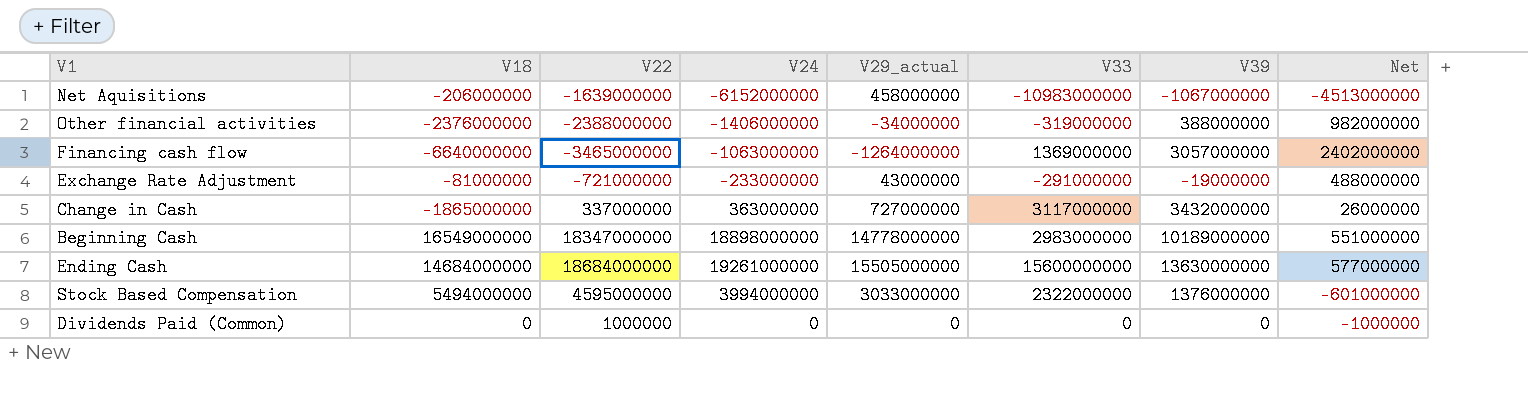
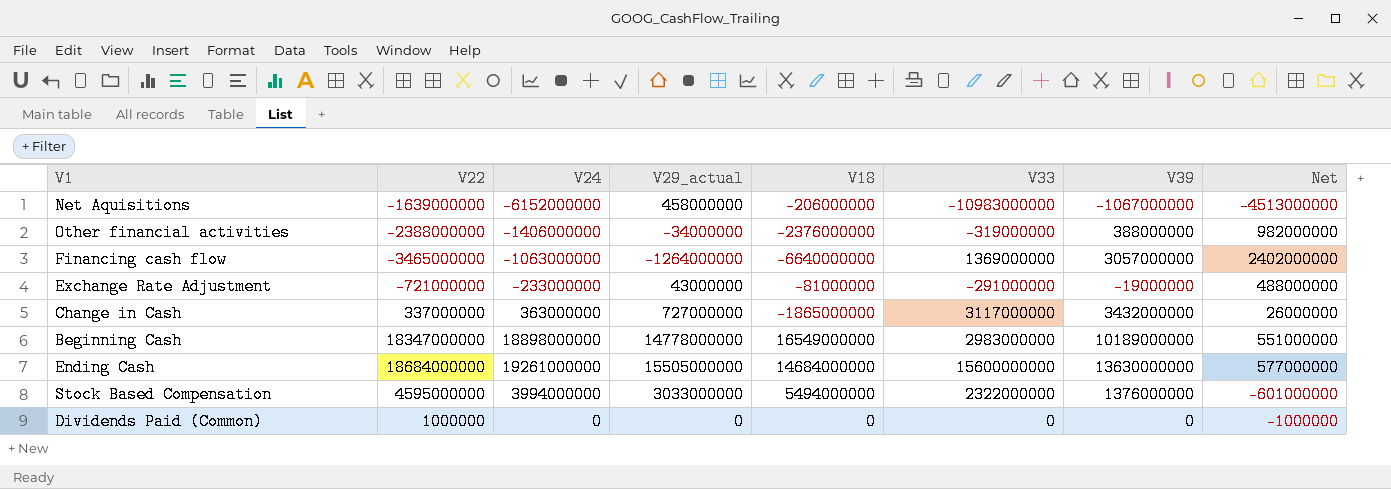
column V18 | position: 2 -> 5

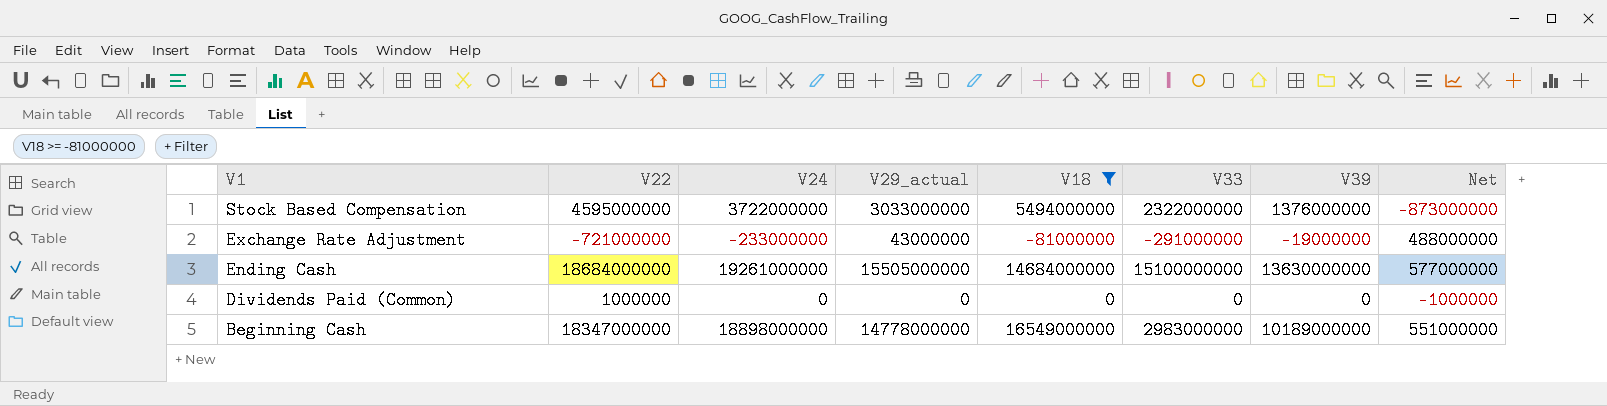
filter: none -> V18 >= -81000000
row order: none -> V1 descending
Stock Based Compensation | V24: 3994000000 -> 3722000000
Stock Based Compensation | Net: -601000000 -> -873000000
Ending Cash | V33: 15600000000 -> 15100000000

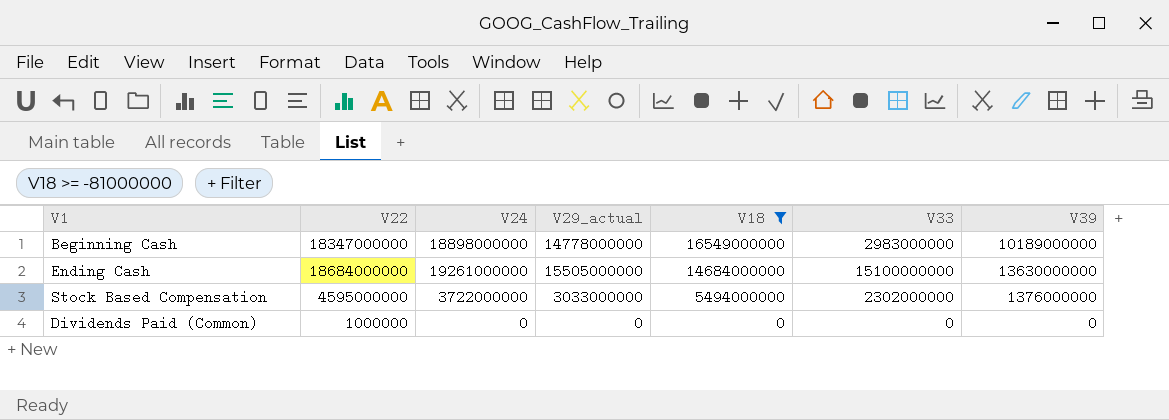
row order: V1 descending -> V18 descending
column Net | formula: [V24] - [V22] -> none
row Exchange Rate Adjustment: -721000000 | -233000000 | 43000000 | -81000000 | -291000000 | -19000000 | 488000000 -> none
Stock Based Compensation | V33: 2322000000 -> 2302000000

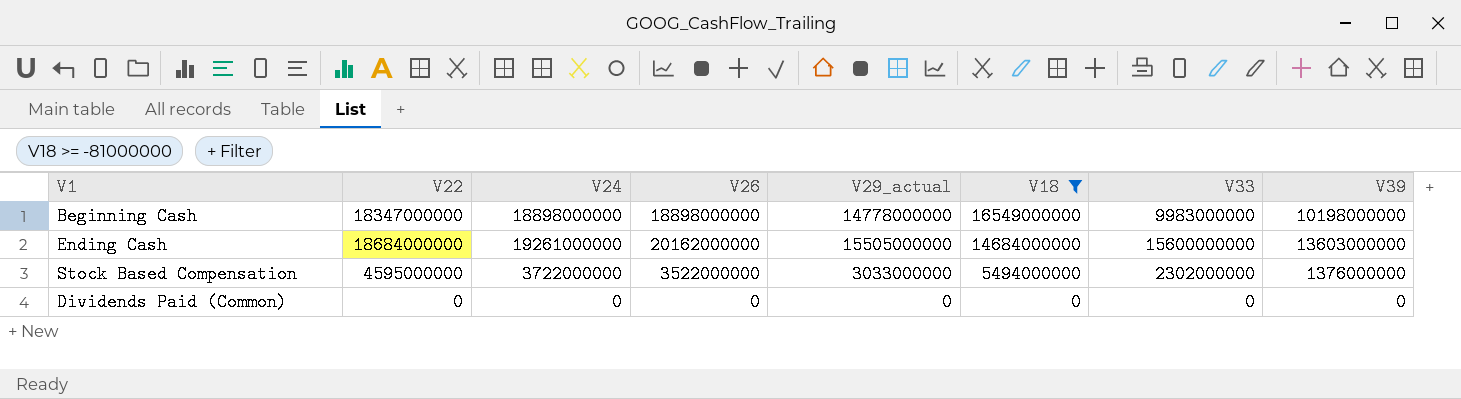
column V26 | position: none -> 4
Beginning Cash | V33: 2983000000 -> 9983000000
Beginning Cash | V39: 10189000000 -> 10198000000
Ending Cash | V33: 15100000000 -> 15600000000
Ending Cash | V39: 13630000000 -> 13603000000
Dividends Paid (Common) | V22: 1000000 -> 0

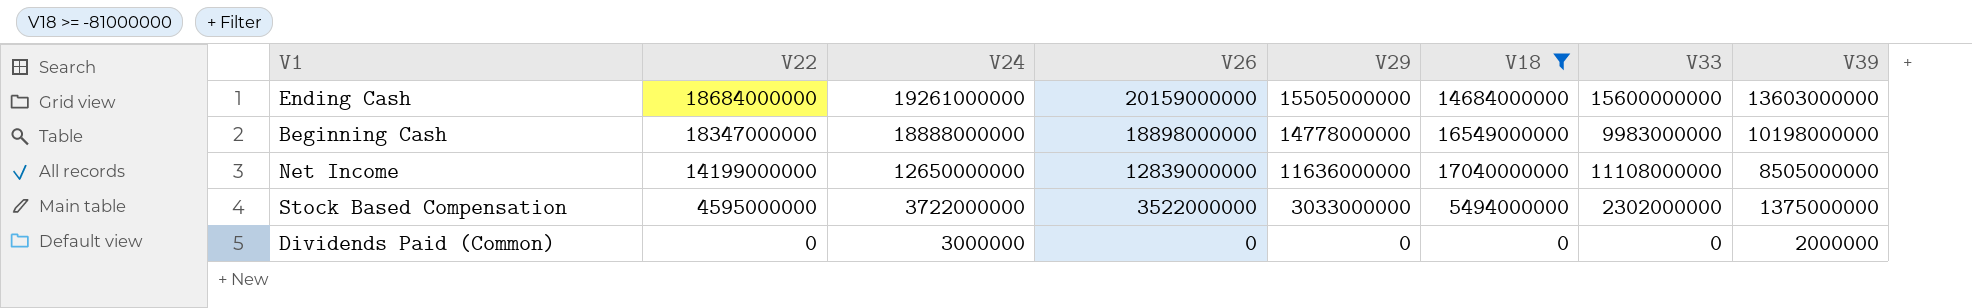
row order: V18 descending -> V22 descending
column name: V29_actual -> V29
Ending Cash | V26: 20162000000 -> 20159000000
Beginning Cash | V24: 18898000000 -> 18888000000
row Net Income: none -> 14199000000 | 12650000000 | 12839000000 | 11636000000 | 17040000000 | 11108000000 | 8505000000
Stock Based Compensation | V39: 1376000000 -> 1375000000
Dividends Paid (Common) | V24: 0 -> 3000000
Dividends Paid (Common) | V39: 0 -> 2000000

